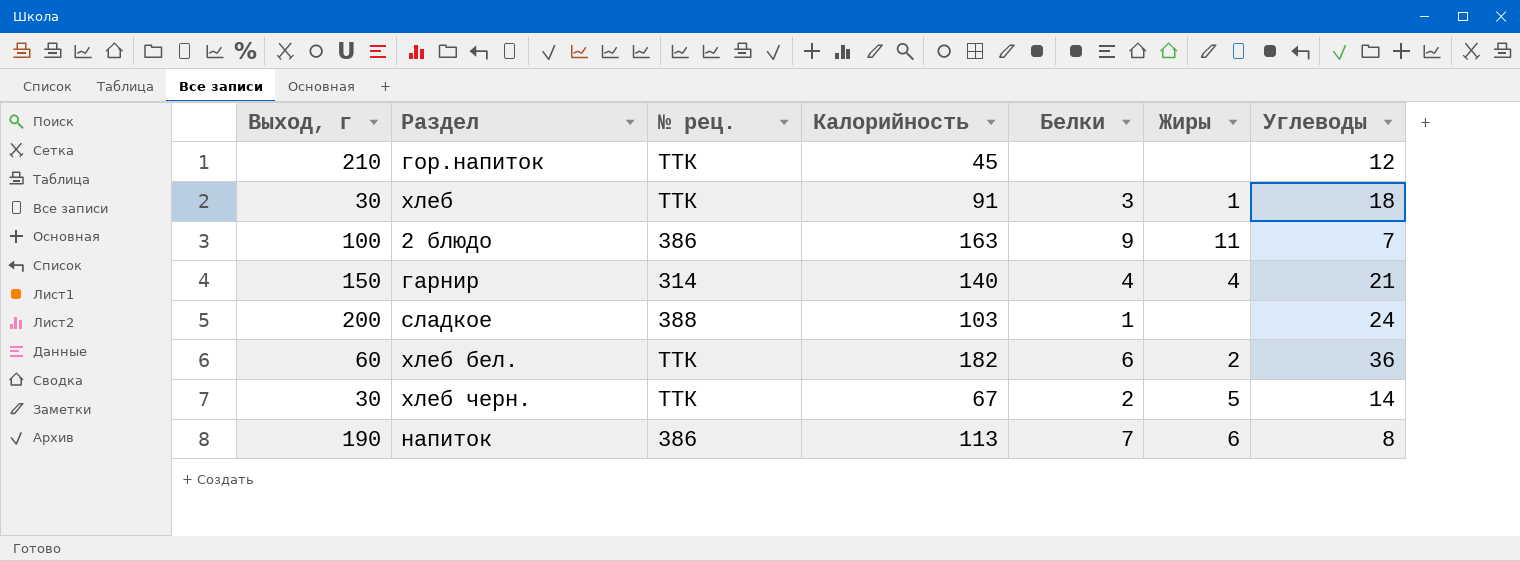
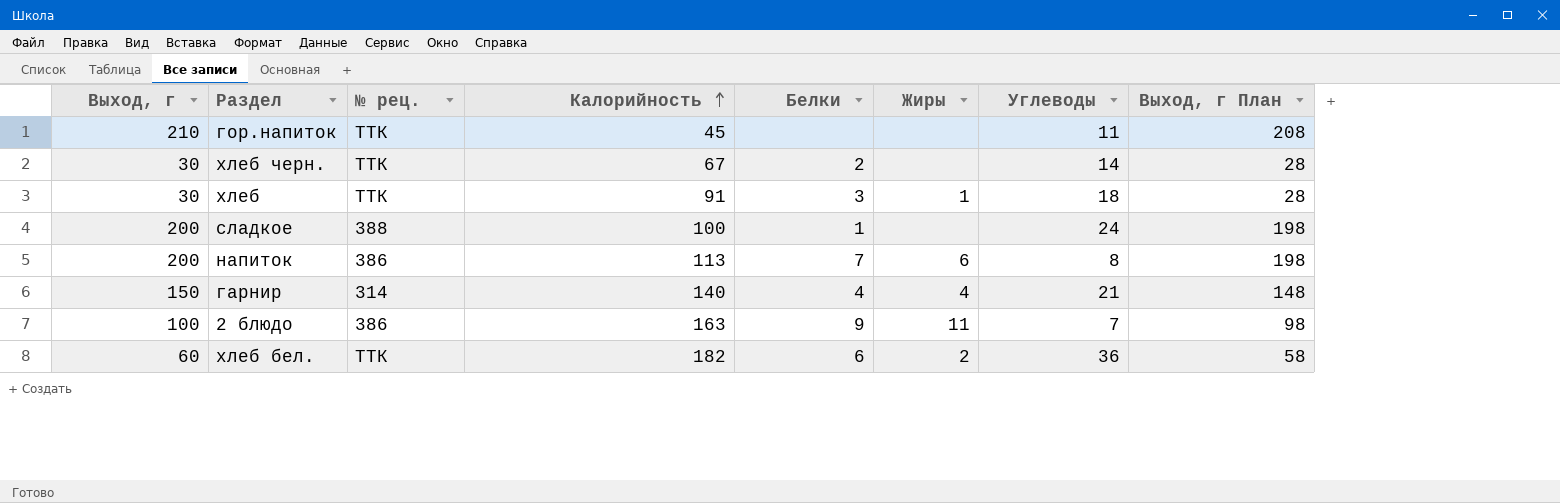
row order: none -> Калорийность ascending
column Выход, г План | formula: none -> [Выход, г] - 2
гор.напиток | Углеводы: 12 -> 11
хлеб черн. | Жиры: 5 -> none
сладкое | Калорийность: 103 -> 100
напиток | Выход, г: 190 -> 200

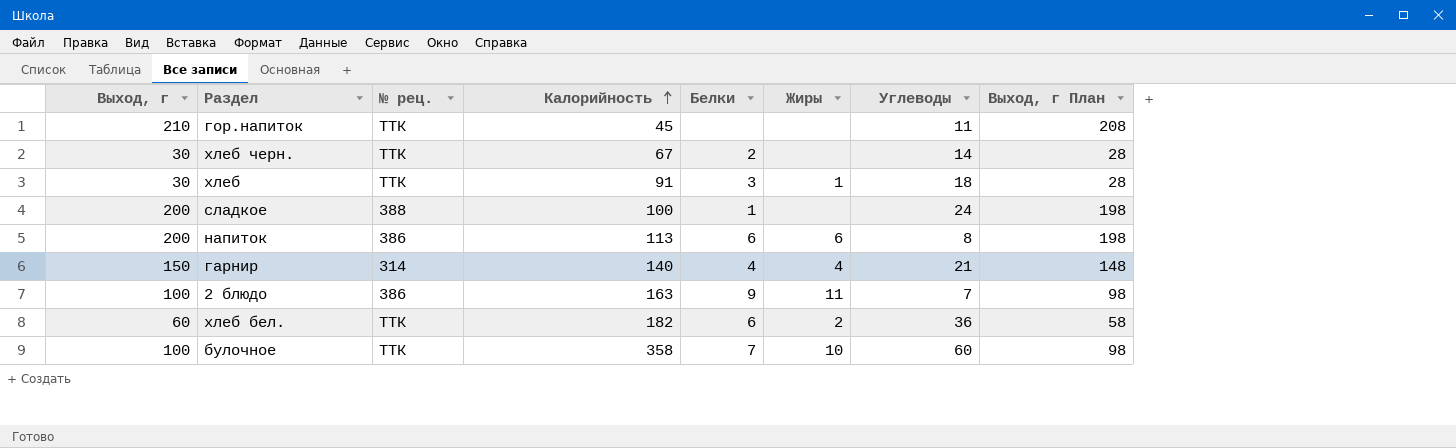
напиток | Белки: 7 -> 6
row булочное: none -> 100 | ТТК | 358 | 7 | 10 | 60 | 98

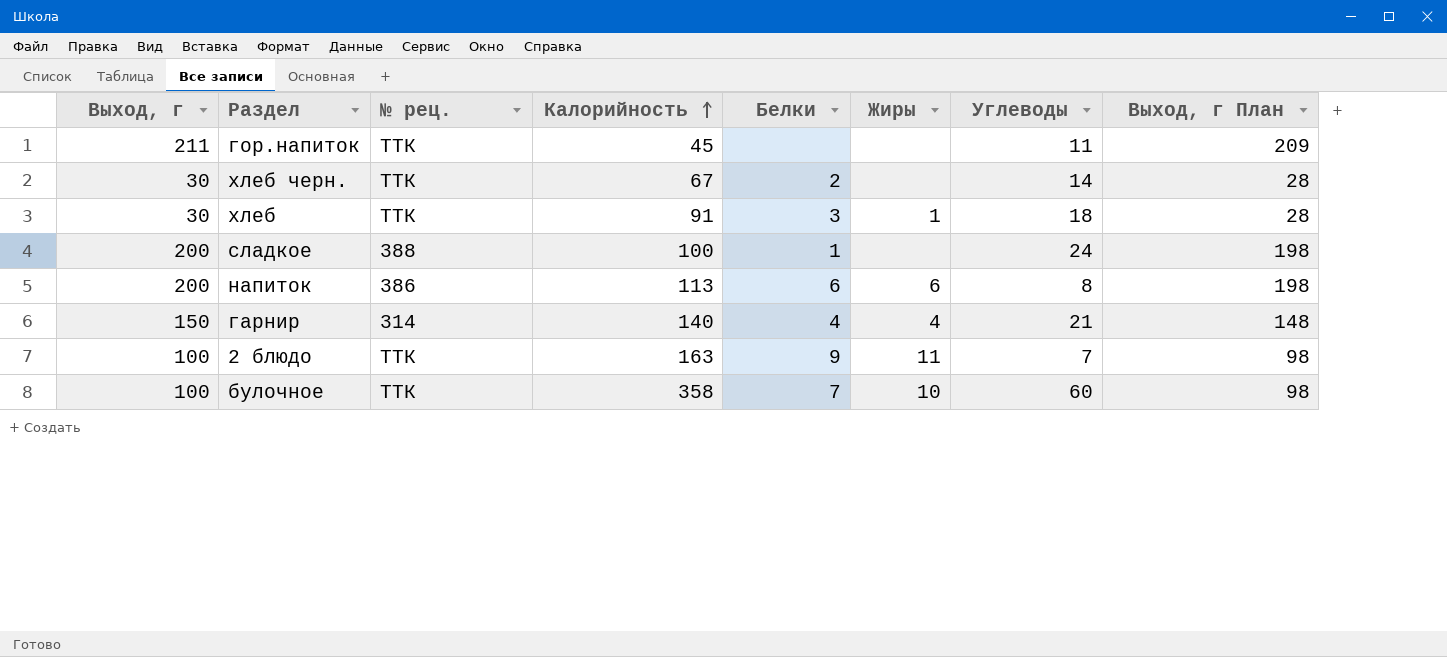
row хлеб бел.: 60 | ТТК | 182 | 6 | 2 | 36 | 58 -> none
гор.напиток | Выход, г: 210 -> 211
гор.напиток | Выход, г План: 208 -> 209
2 блюдо | № рец.: 386 -> ТТК

